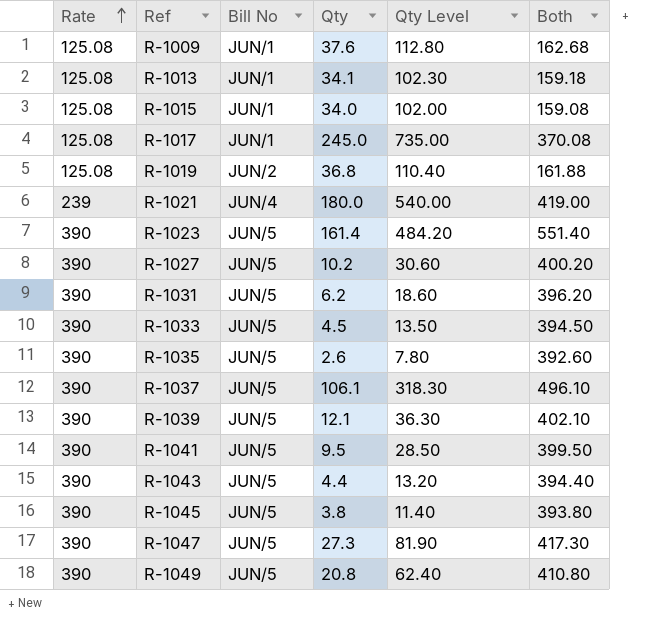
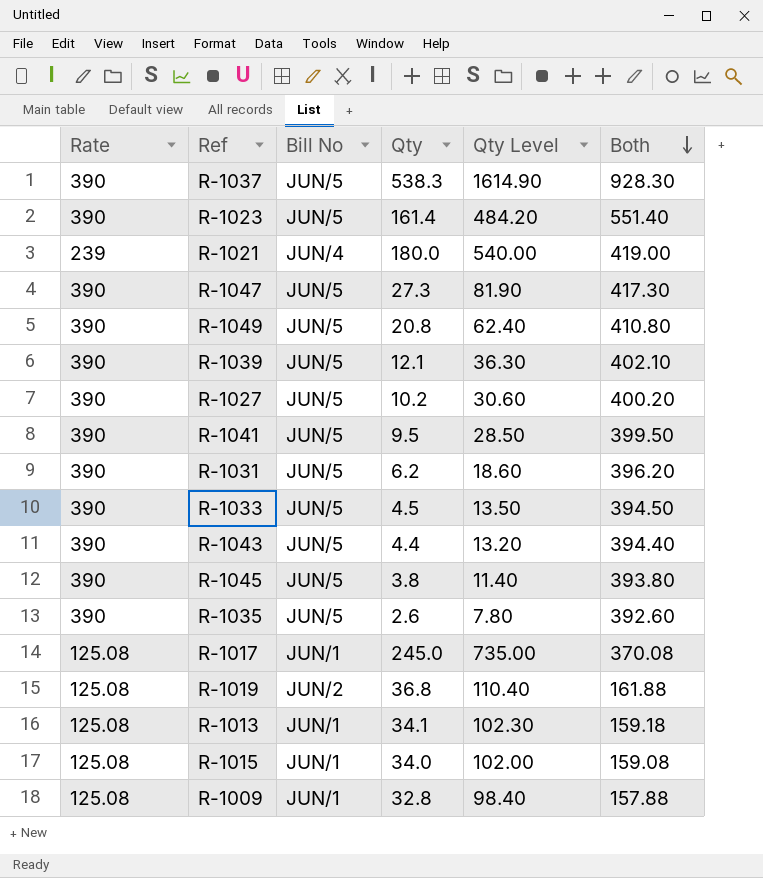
row order: Rate ascending -> Both descending
R-1037 | Qty: 106.1 -> 538.3
R-1037 | Qty Level: 318.30 -> 1614.90
R-1037 | Both: 496.10 -> 928.30
R-1009 | Qty: 37.6 -> 32.8
R-1009 | Qty Level: 112.80 -> 98.40
R-1009 | Both: 162.68 -> 157.88

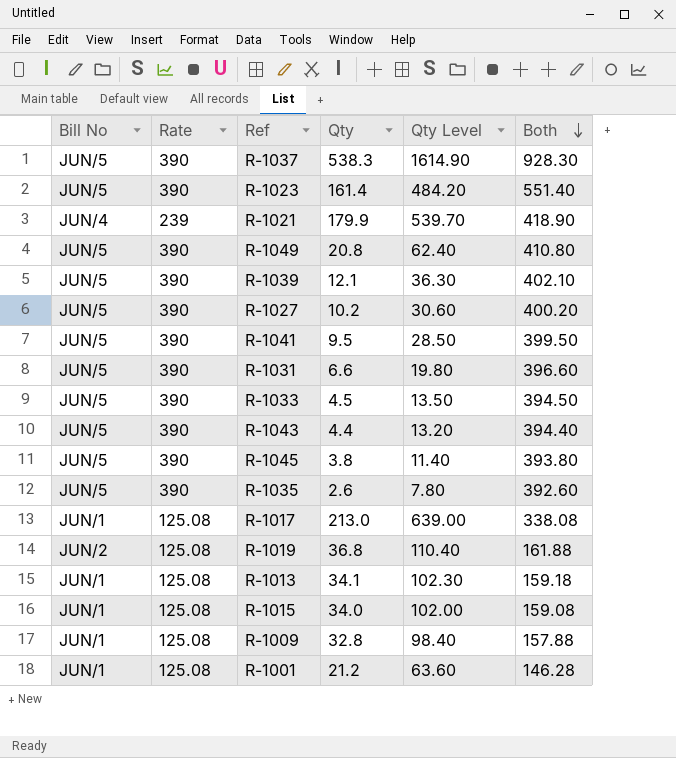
column Bill No | position: 3 -> 1
row R-1047: 390 | JUN/5 | 27.3 | 81.90 | 417.30 -> none
R-1021 | Qty: 180.0 -> 179.9
R-1021 | Qty Level: 540.00 -> 539.70
R-1021 | Both: 419.00 -> 418.90
R-1031 | Qty: 6.2 -> 6.6
R-1031 | Qty Level: 18.60 -> 19.80
R-1031 | Both: 396.20 -> 396.60
R-1017 | Qty: 245.0 -> 213.0
R-1017 | Qty Level: 735.00 -> 639.00
R-1017 | Both: 370.08 -> 338.08
row R-1001: none -> JUN/1 | 125.08 | 21.2 | 63.60 | 146.28

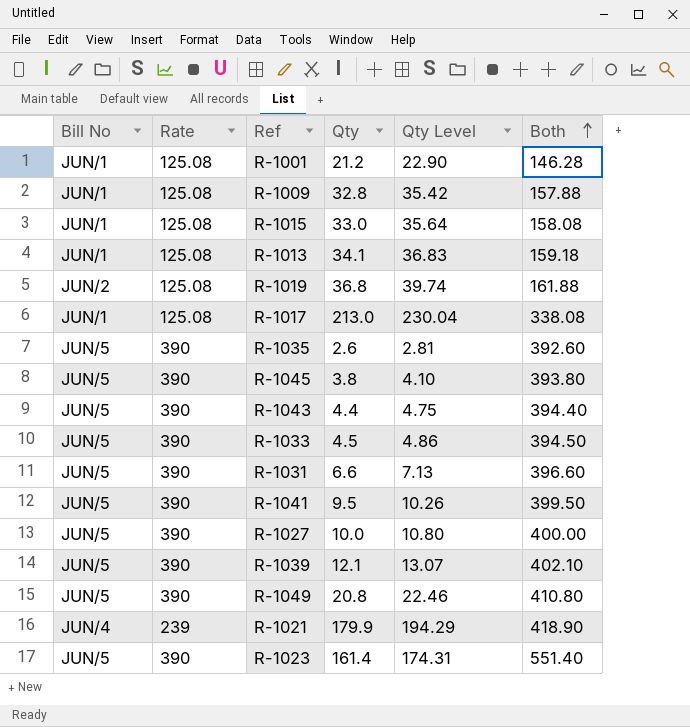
row order: Both descending -> Both ascending
column Qty Level | formula: [Qty] * 3 -> [Qty] * 1.08
row R-1037: JUN/5 | 390 | 538.3 | 1614.90 | 928.30 -> none
R-1015 | Qty: 34.0 -> 33.0
R-1015 | Both: 159.08 -> 158.08
R-1027 | Qty: 10.2 -> 10.0
R-1027 | Both: 400.20 -> 400.00

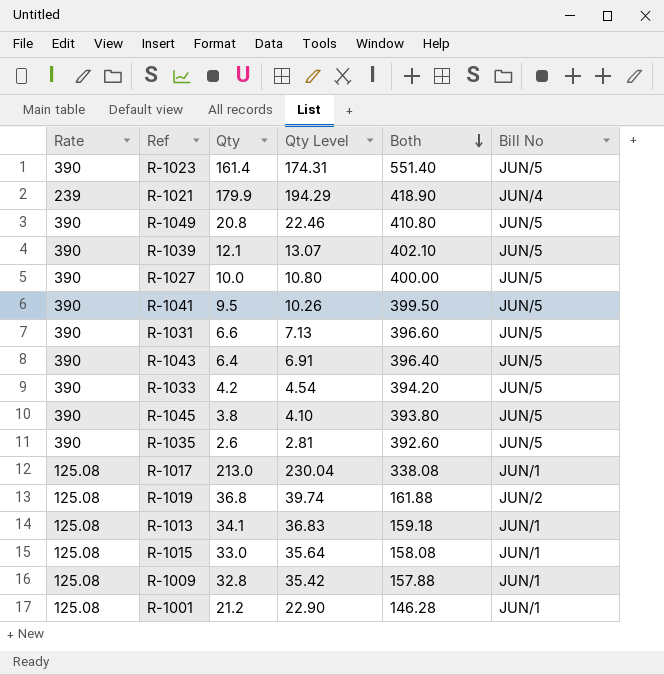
row order: Both ascending -> Both descending
column Bill No | position: 1 -> 6
R-1043 | Qty: 4.4 -> 6.4
R-1043 | Qty Level: 4.75 -> 6.91
R-1043 | Both: 394.40 -> 396.40
R-1033 | Qty: 4.5 -> 4.2
R-1033 | Qty Level: 4.86 -> 4.54
R-1033 | Both: 394.50 -> 394.20

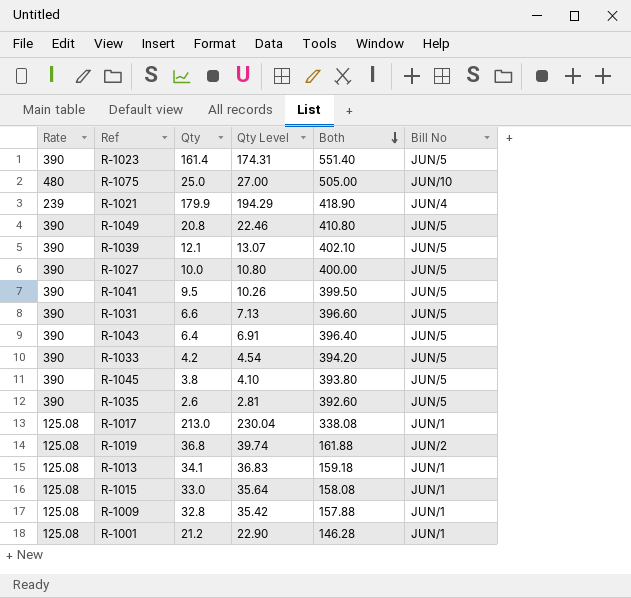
row R-1075: none -> 480 | 25.0 | 27.00 | 505.00 | JUN/10

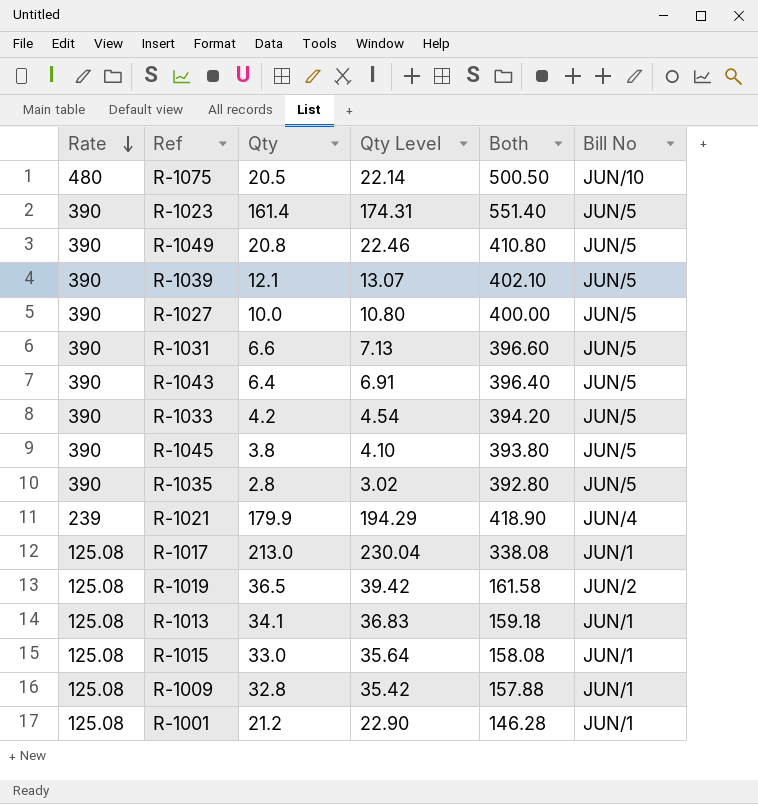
row order: Both descending -> Rate descending
row R-1041: 390 | 9.5 | 10.26 | 399.50 | JUN/5 -> none
R-1075 | Qty: 25.0 -> 20.5
R-1075 | Qty Level: 27.00 -> 22.14
R-1075 | Both: 505.00 -> 500.50
R-1035 | Qty: 2.6 -> 2.8
R-1035 | Qty Level: 2.81 -> 3.02
R-1035 | Both: 392.60 -> 392.80
R-1019 | Qty: 36.8 -> 36.5
R-1019 | Qty Level: 39.74 -> 39.42
R-1019 | Both: 161.88 -> 161.58

